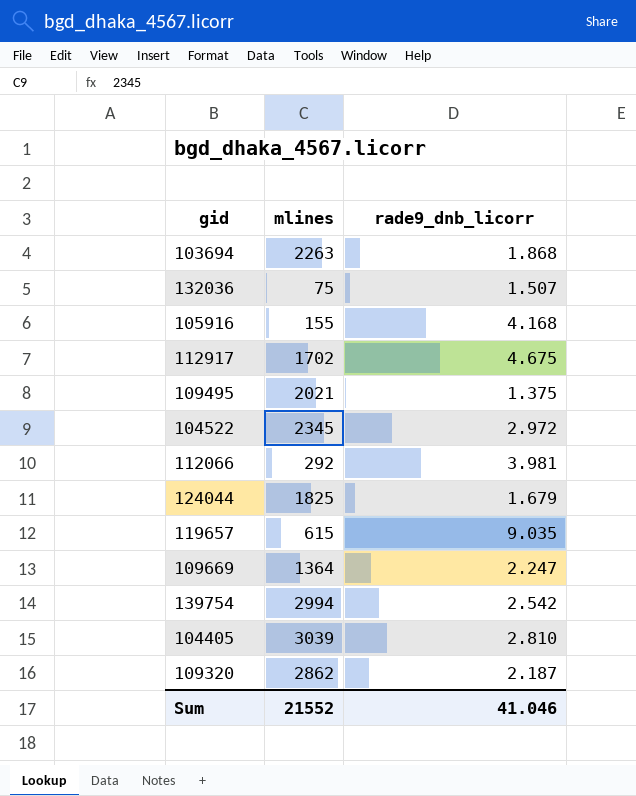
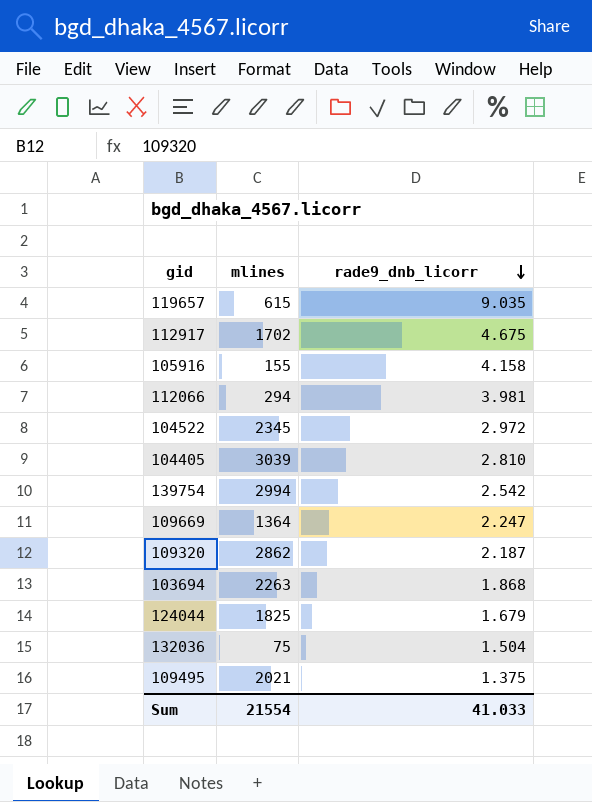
row order: none -> rade9_dnb_licorr descending
105916 | rade9_dnb_licorr: 4.168 -> 4.158
112066 | mlines: 292 -> 294
132036 | rade9_dnb_licorr: 1.507 -> 1.504
Sum | mlines: 21552 -> 21554
Sum | rade9_dnb_licorr: 41.046 -> 41.033

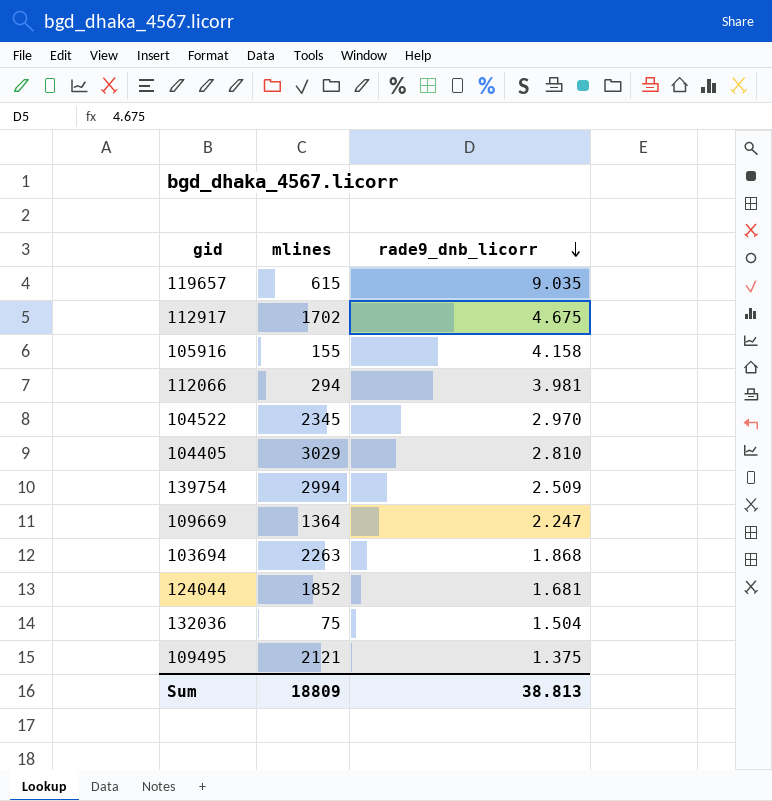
row 109320: 2862 | 2.187 -> none
104522 | rade9_dnb_licorr: 2.972 -> 2.970
104405 | mlines: 3039 -> 3029
139754 | rade9_dnb_licorr: 2.542 -> 2.509
124044 | mlines: 1825 -> 1852
124044 | rade9_dnb_licorr: 1.679 -> 1.681
109495 | mlines: 2021 -> 2121
Sum | mlines: 21554 -> 18809
Sum | rade9_dnb_licorr: 41.033 -> 38.813

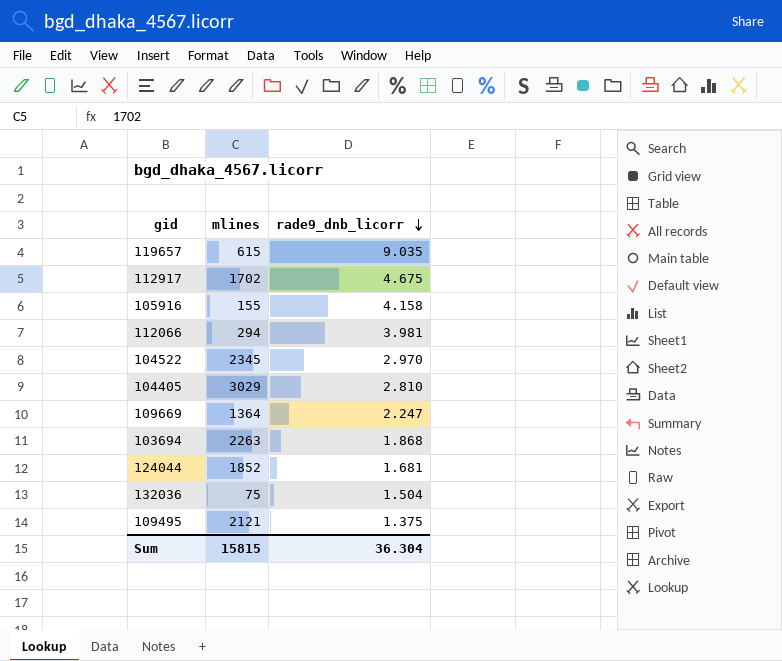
row 139754: 2994 | 2.509 -> none
Sum | mlines: 18809 -> 15815
Sum | rade9_dnb_licorr: 38.813 -> 36.304

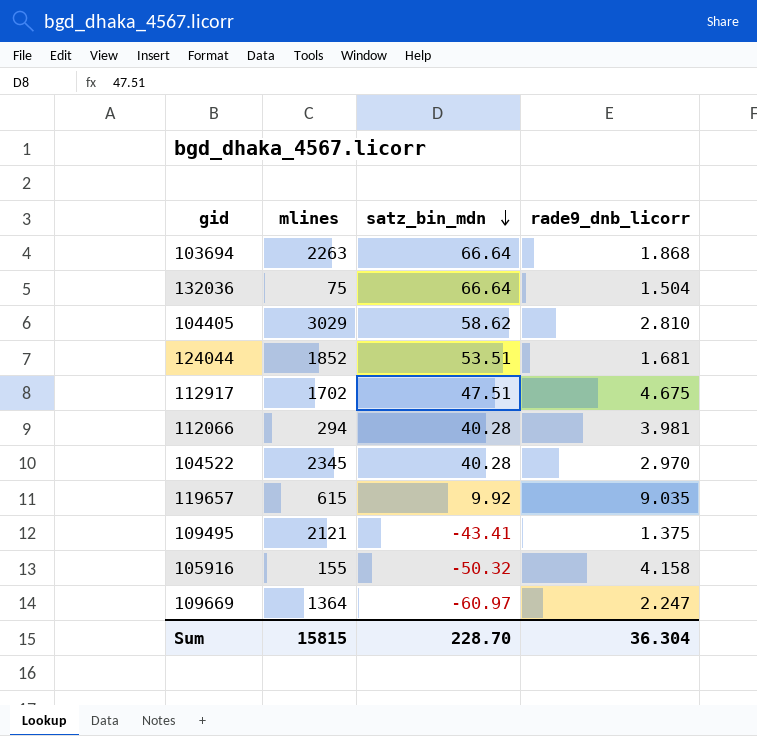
row order: rade9_dnb_licorr descending -> satz_bin_mdn descending
column satz_bin_mdn | position: none -> 3

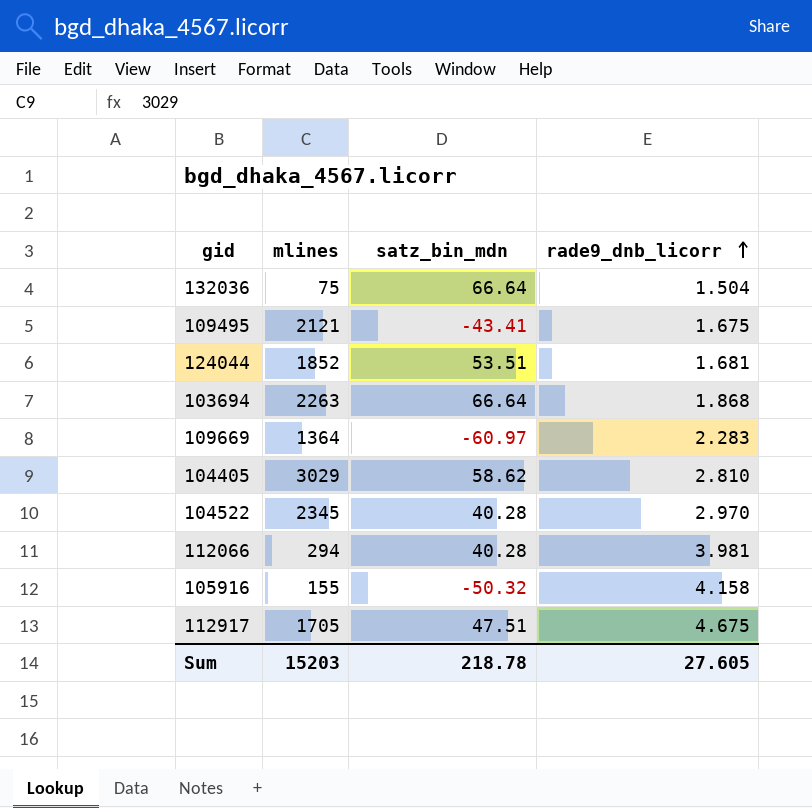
row order: satz_bin_mdn descending -> rade9_dnb_licorr ascending
row 119657: 615 | 9.92 | 9.035 -> none
109495 | rade9_dnb_licorr: 1.375 -> 1.675
109669 | rade9_dnb_licorr: 2.247 -> 2.283
112917 | mlines: 1702 -> 1705
Sum | mlines: 15815 -> 15203
Sum | satz_bin_mdn: 228.70 -> 218.78
Sum | rade9_dnb_licorr: 36.304 -> 27.605

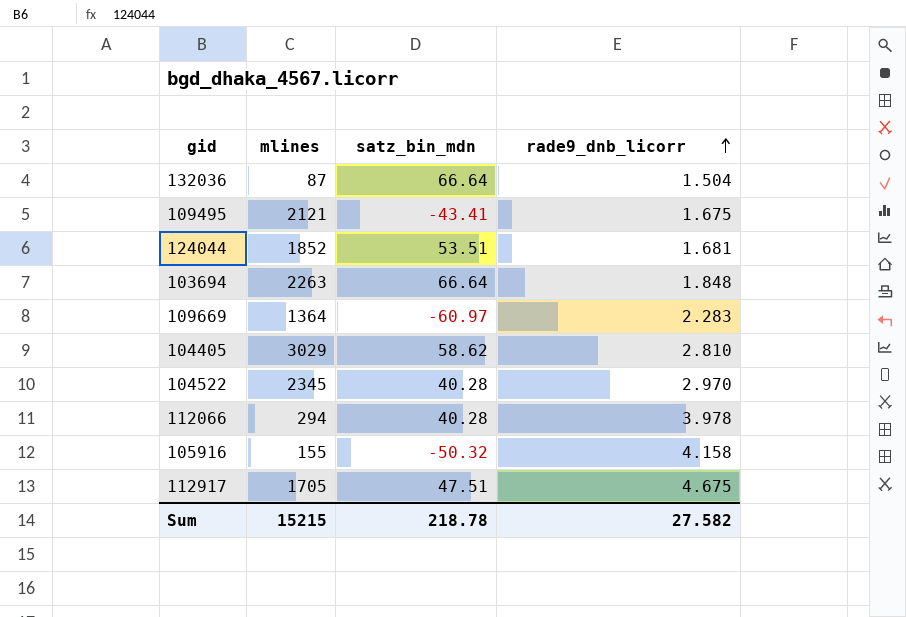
132036 | mlines: 75 -> 87
103694 | rade9_dnb_licorr: 1.868 -> 1.848
112066 | rade9_dnb_licorr: 3.981 -> 3.978
Sum | mlines: 15203 -> 15215
Sum | rade9_dnb_licorr: 27.605 -> 27.582

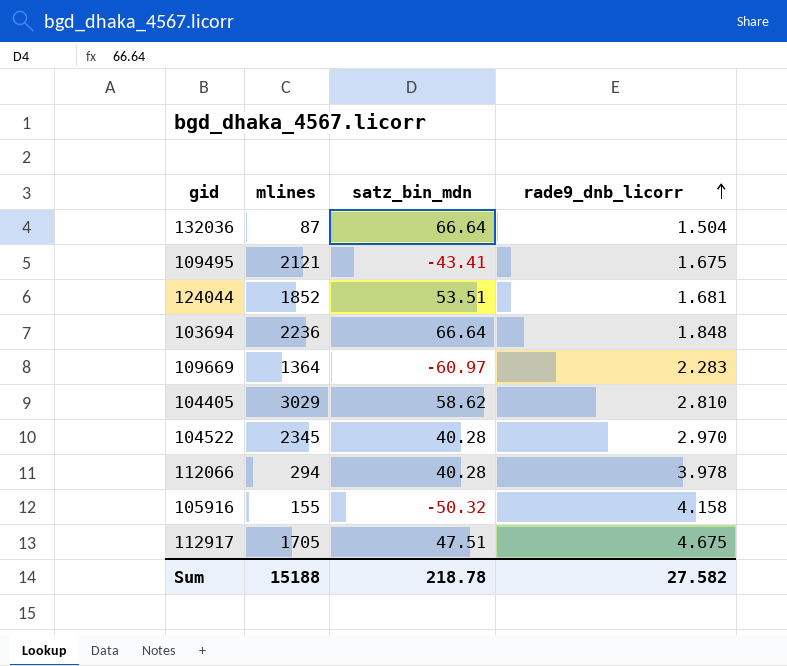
103694 | mlines: 2263 -> 2236
Sum | mlines: 15215 -> 15188

